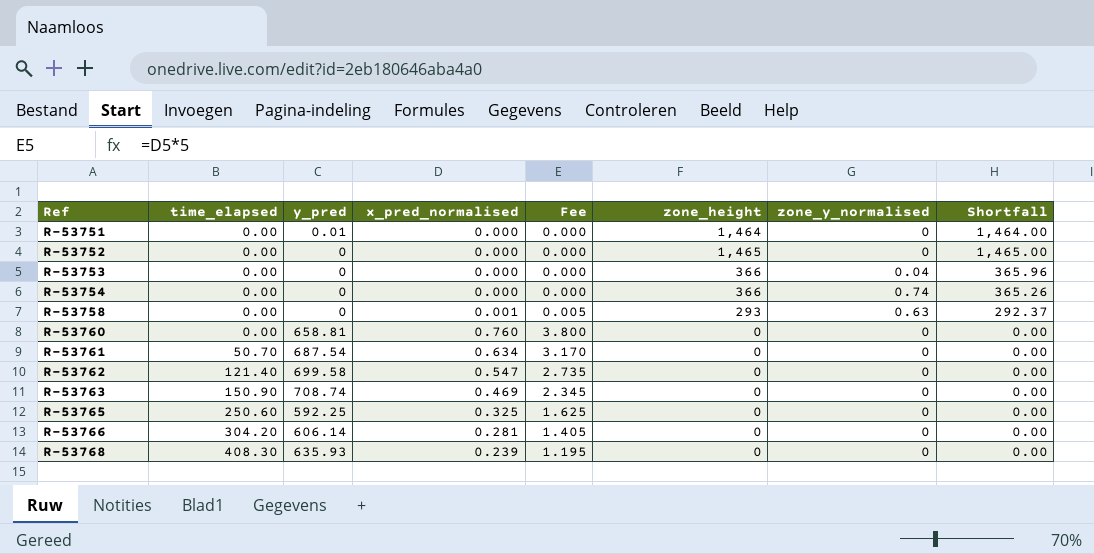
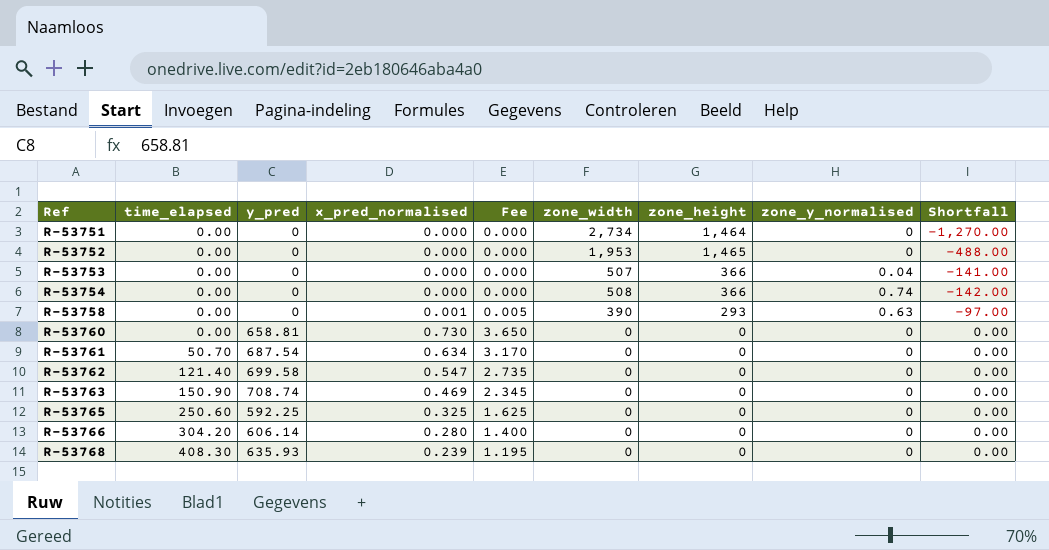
column zone_width | position: none -> 6
column Shortfall | formula: [zone_height] - [zone_y_normalised] -> [zone_height] - [zone_width]
R-53751 | y_pred: 0.01 -> 0
R-53760 | x_pred_normalised: 0.760 -> 0.730
R-53760 | Fee: 3.800 -> 3.650
R-53766 | x_pred_normalised: 0.281 -> 0.280
R-53766 | Fee: 1.405 -> 1.400

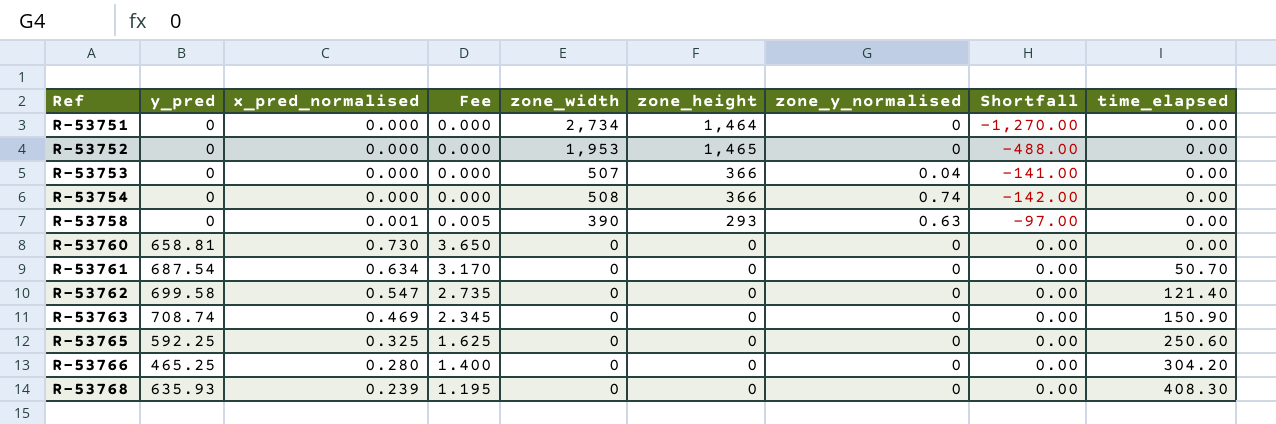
column time_elapsed | position: 2 -> 9
R-53766 | y_pred: 606.14 -> 465.25

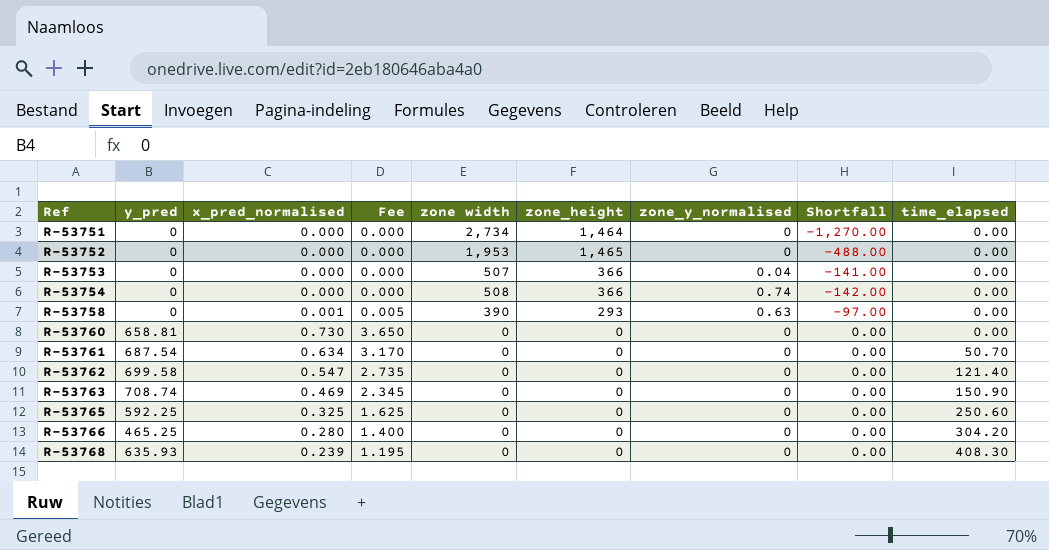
column name: zone_width -> zone width

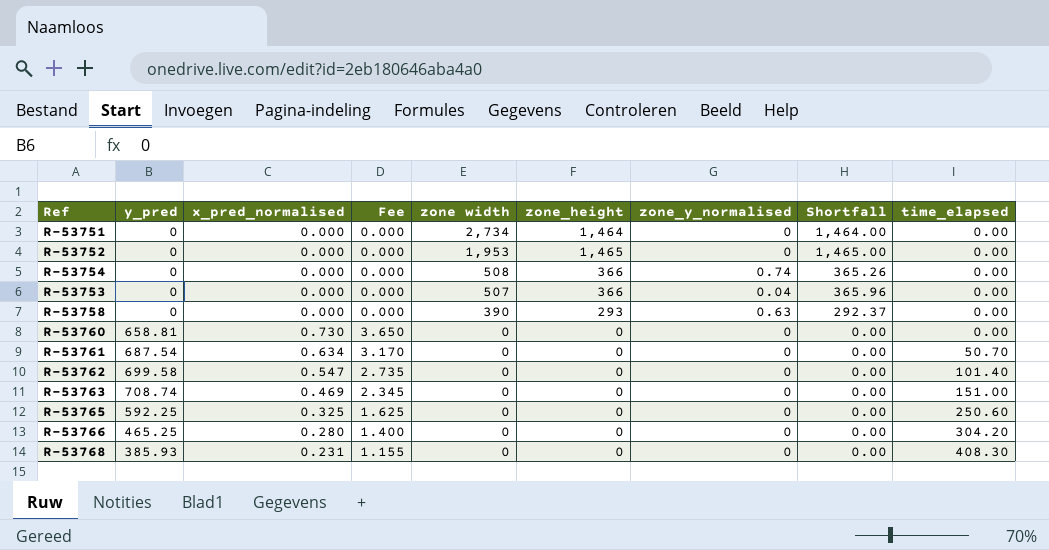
row order: Ref ascending -> zone width descending
column Shortfall | formula: [zone_height] - [zone width] -> [zone_height] - [zone_y_normalised]
R-53758 | x_pred_normalised: 0.001 -> 0.000
R-53758 | Fee: 0.005 -> 0.000
R-53762 | time_elapsed: 121.40 -> 101.40
R-53763 | time_elapsed: 150.90 -> 151.00
R-53768 | y_pred: 635.93 -> 385.93
R-53768 | x_pred_normalised: 0.239 -> 0.231
R-53768 | Fee: 1.195 -> 1.155

